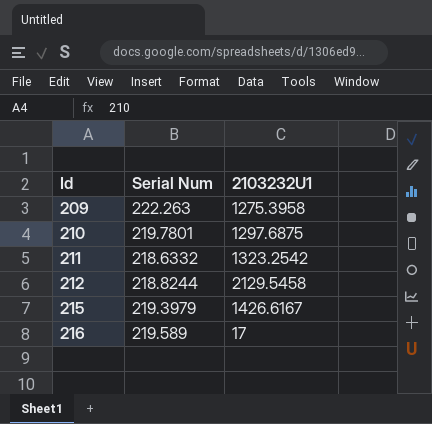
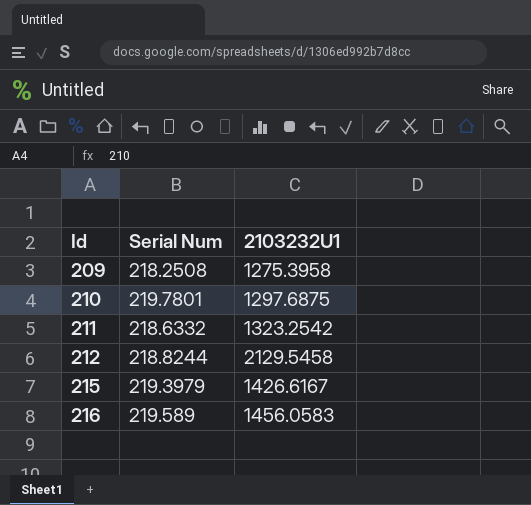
209 | Serial Num: 222.263 -> 218.2508
216 | 2103232U1: 17 -> 1456.0583

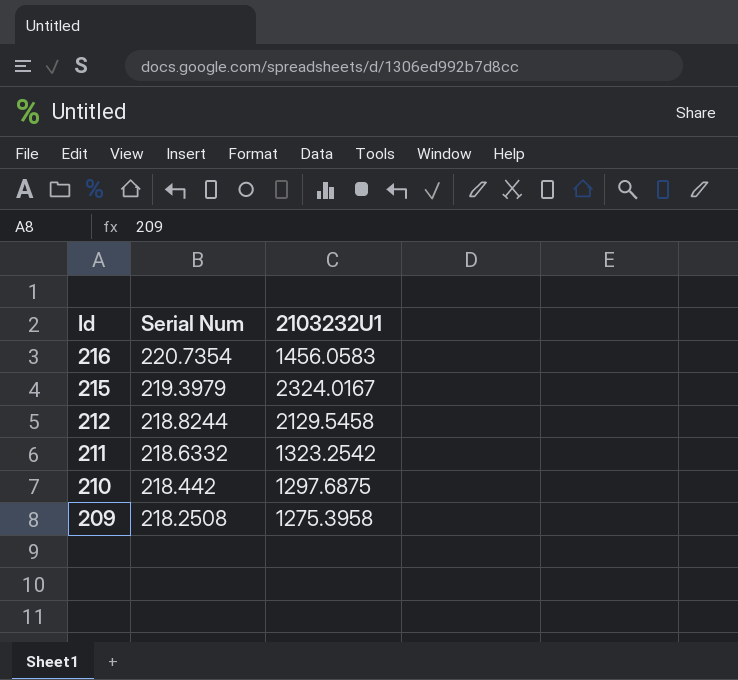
row order: Id ascending -> Id descending
216 | Serial Num: 219.589 -> 220.7354
215 | 2103232U1: 1426.6167 -> 2324.0167
210 | Serial Num: 219.7801 -> 218.442

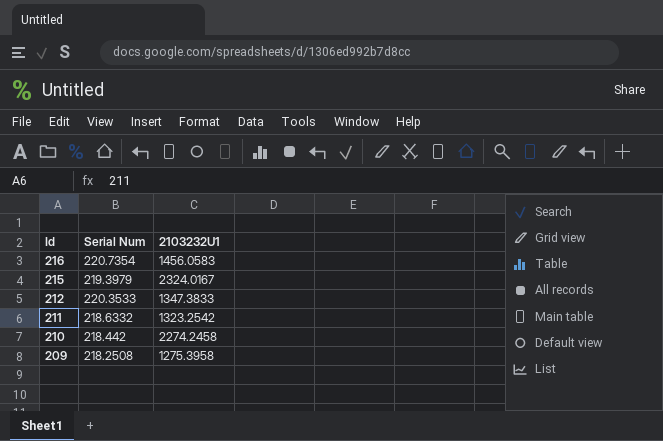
212 | Serial Num: 218.8244 -> 220.3533
212 | 2103232U1: 2129.5458 -> 1347.3833
210 | 2103232U1: 1297.6875 -> 2274.2458

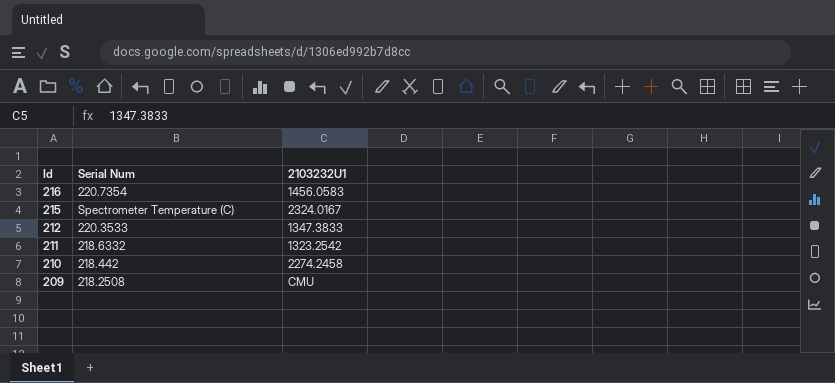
215 | Serial Num: 219.3979 -> Spectrometer Temperature (C)
209 | 2103232U1: 1275.3958 -> CMU

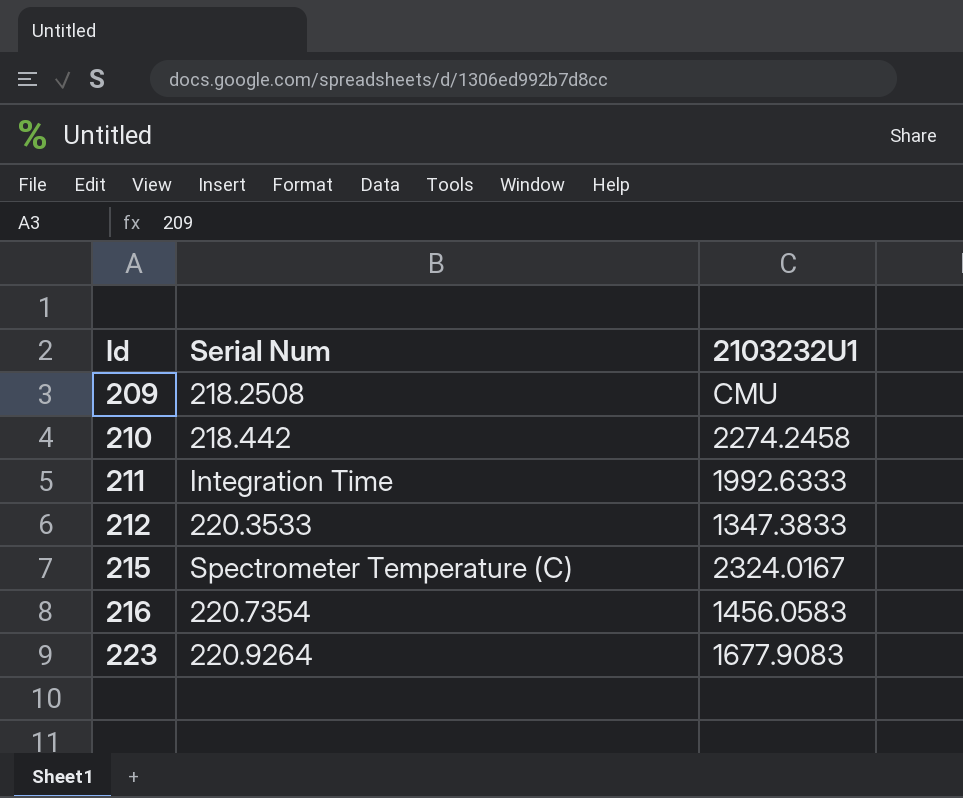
row order: Id descending -> Id ascending
211 | Serial Num: 218.6332 -> Integration Time
211 | 2103232U1: 1323.2542 -> 1992.6333
row 223: none -> 220.9264 | 1677.9083

